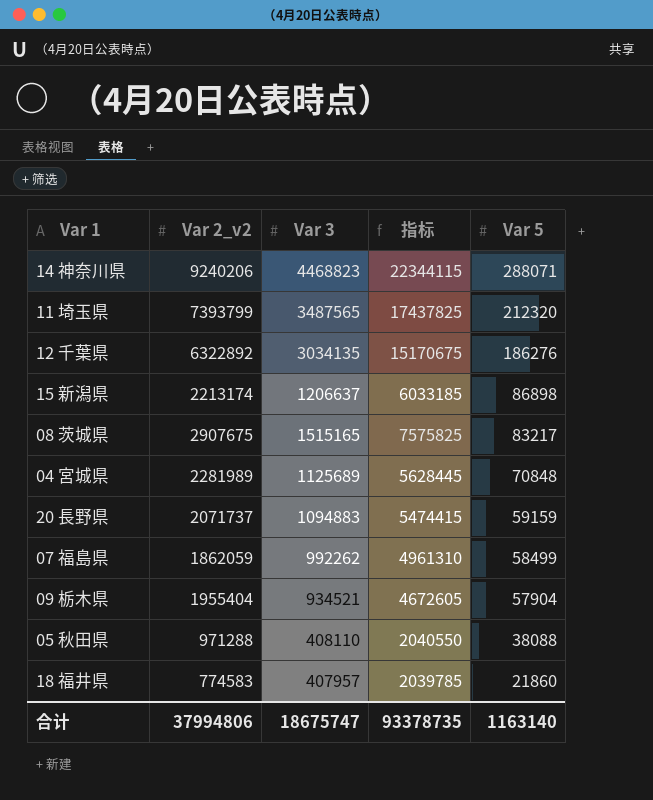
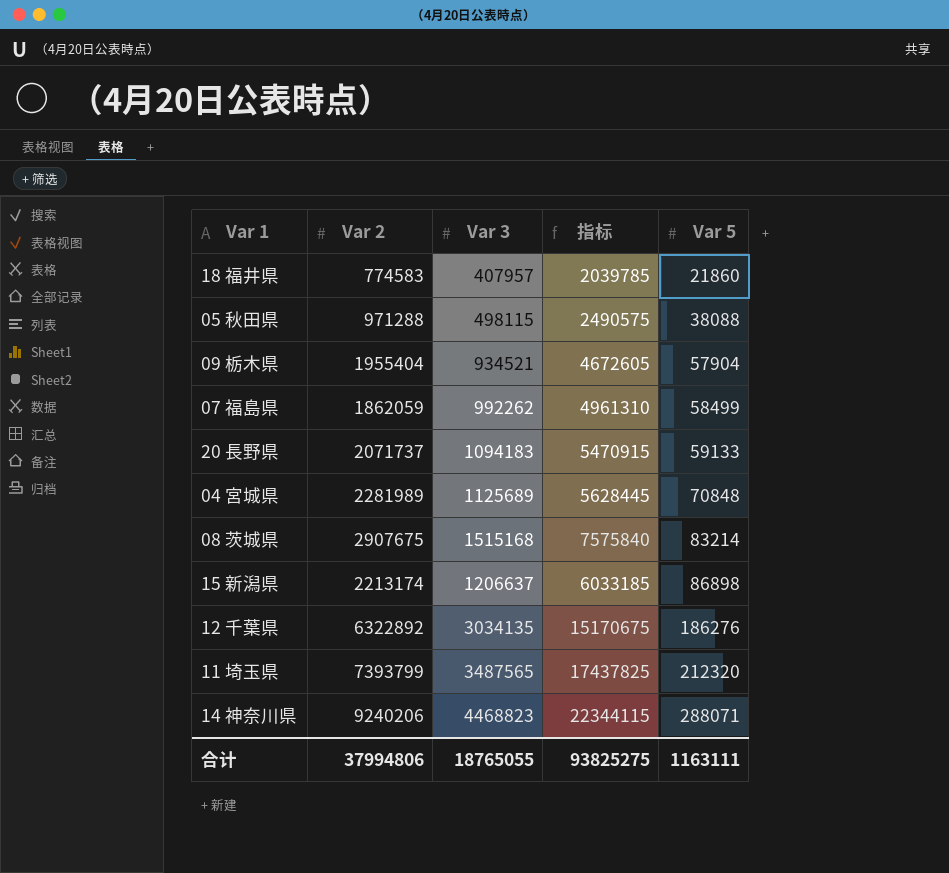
row order: Var 5 descending -> Var 5 ascending
column name: Var 2_v2 -> Var 2
05 秋田県 | Var 3: 408110 -> 498115
05 秋田県 | 指标: 2040550 -> 2490575
20 長野県 | Var 3: 1094883 -> 1094183
20 長野県 | 指标: 5474415 -> 5470915
20 長野県 | Var 5: 59159 -> 59133
08 茨城県 | Var 3: 1515165 -> 1515168
08 茨城県 | 指标: 7575825 -> 7575840
08 茨城県 | Var 5: 83217 -> 83214
合计 | Var 3: 18675747 -> 18765055
合计 | 指标: 93378735 -> 93825275
合计 | Var 5: 1163140 -> 1163111

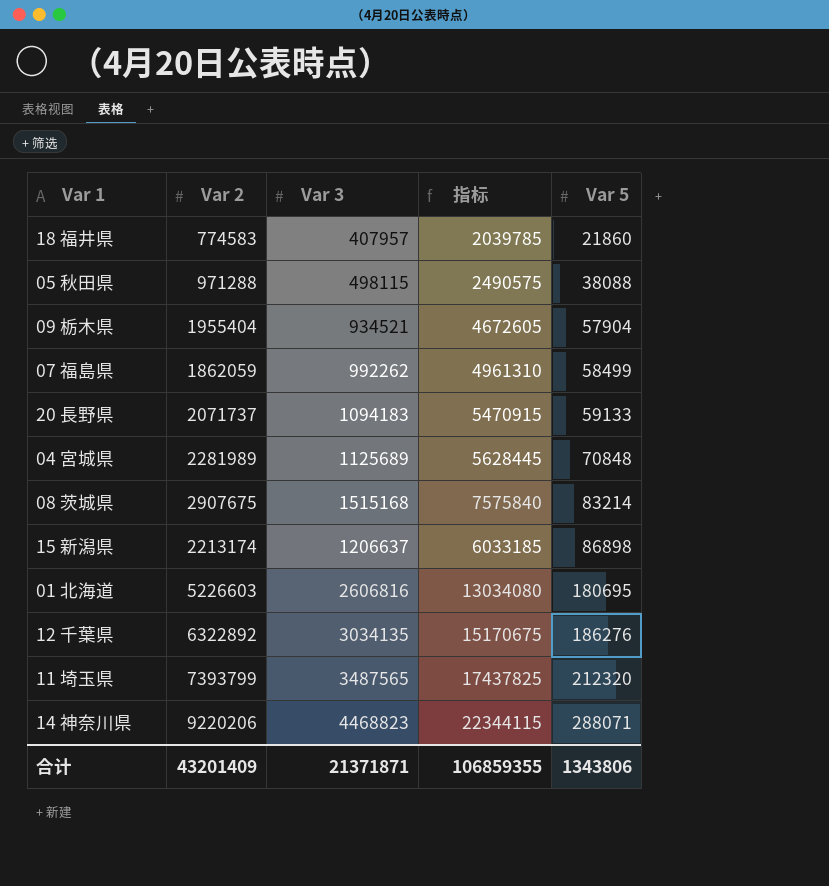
row 01 北海道: none -> 5226603 | 2606816 | 13034080 | 180695
14 神奈川県 | Var 2: 9240206 -> 9220206
合计 | Var 2: 37994806 -> 43201409
合计 | Var 3: 18765055 -> 21371871
合计 | 指标: 93825275 -> 106859355
合计 | Var 5: 1163111 -> 1343806

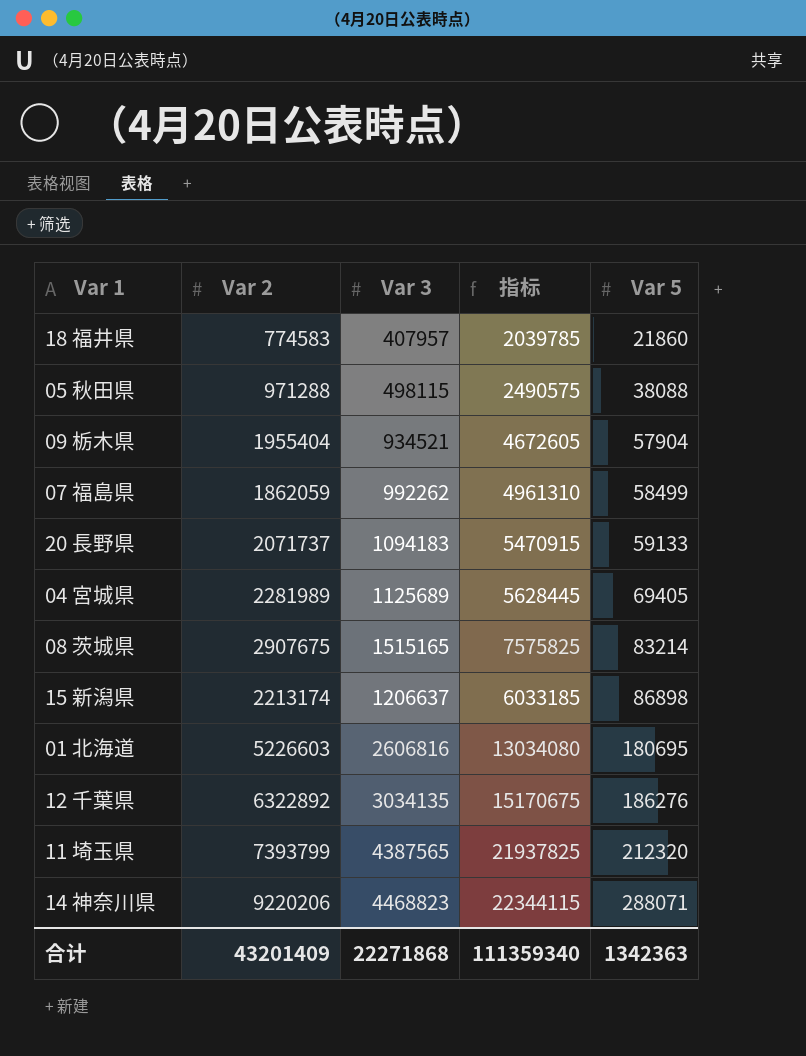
04 宮城県 | Var 5: 70848 -> 69405
08 茨城県 | Var 3: 1515168 -> 1515165
08 茨城県 | 指标: 7575840 -> 7575825
11 埼玉県 | Var 3: 3487565 -> 4387565
11 埼玉県 | 指标: 17437825 -> 21937825
合计 | Var 3: 21371871 -> 22271868
合计 | 指标: 106859355 -> 111359340
合计 | Var 5: 1343806 -> 1342363

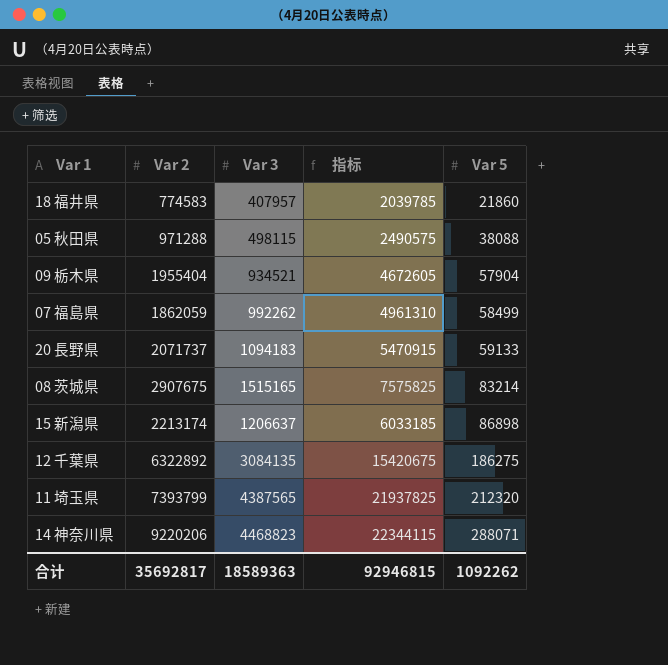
row 04 宮城県: 2281989 | 1125689 | 5628445 | 69405 -> none
row 01 北海道: 5226603 | 2606816 | 13034080 | 180695 -> none
12 千葉県 | Var 3: 3034135 -> 3084135
12 千葉県 | 指标: 15170675 -> 15420675
12 千葉県 | Var 5: 186276 -> 186275
合计 | Var 2: 43201409 -> 35692817
合计 | Var 3: 22271868 -> 18589363
合计 | 指标: 111359340 -> 92946815
合计 | Var 5: 1342363 -> 1092262

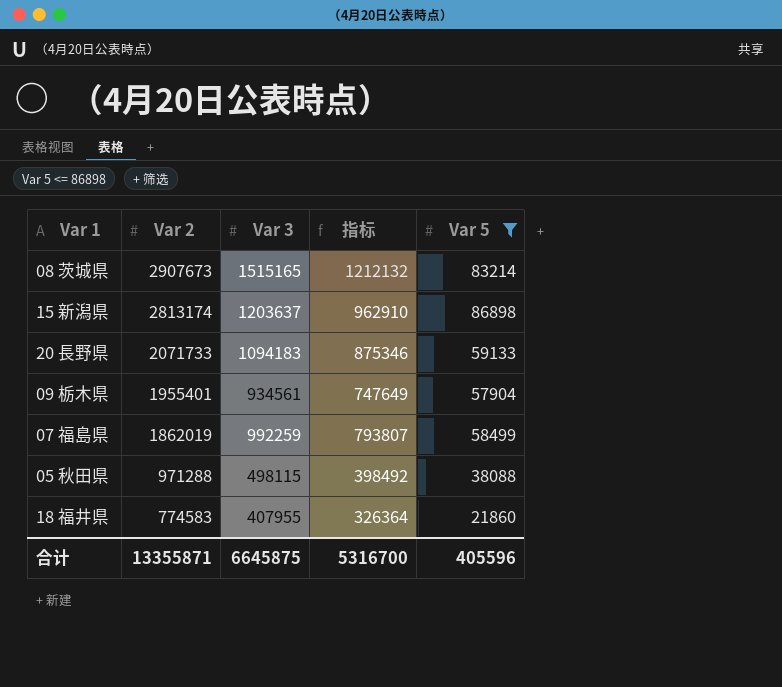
filter: none -> Var 5 <= 86898
row order: Var 5 ascending -> Var 2 descending
column 指标 | formula: [Var 3] * 5 -> [Var 3] * 0.8
08 茨城県 | Var 2: 2907675 -> 2907673
15 新潟県 | Var 2: 2213174 -> 2813174
15 新潟県 | Var 3: 1206637 -> 1203637
20 長野県 | Var 2: 2071737 -> 2071733
09 栃木県 | Var 2: 1955404 -> 1955401
09 栃木県 | Var 3: 934521 -> 934561
07 福島県 | Var 2: 1862059 -> 1862019
07 福島県 | Var 3: 992262 -> 992259
18 福井県 | Var 3: 407957 -> 407955
合计 | Var 2: 35692817 -> 13355871
合计 | Var 3: 18589363 -> 6645875
合计 | 指标: 92946815 -> 5316700
合计 | Var 5: 1092262 -> 405596

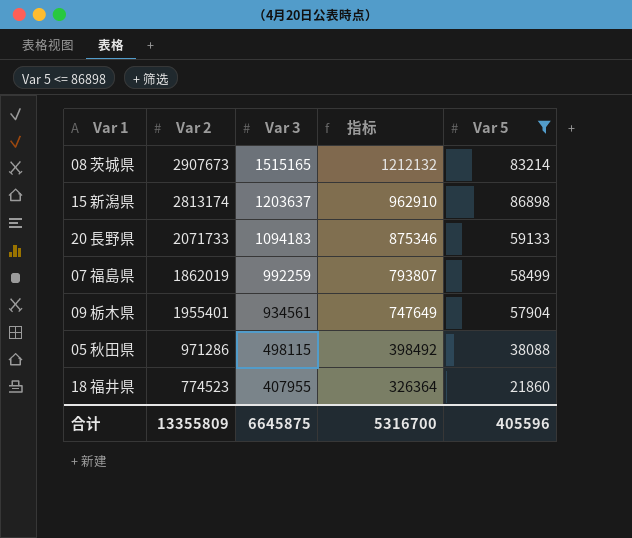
row order: Var 2 descending -> Var 3 descending
05 秋田県 | Var 2: 971288 -> 971286
18 福井県 | Var 2: 774583 -> 774523
合计 | Var 2: 13355871 -> 13355809

